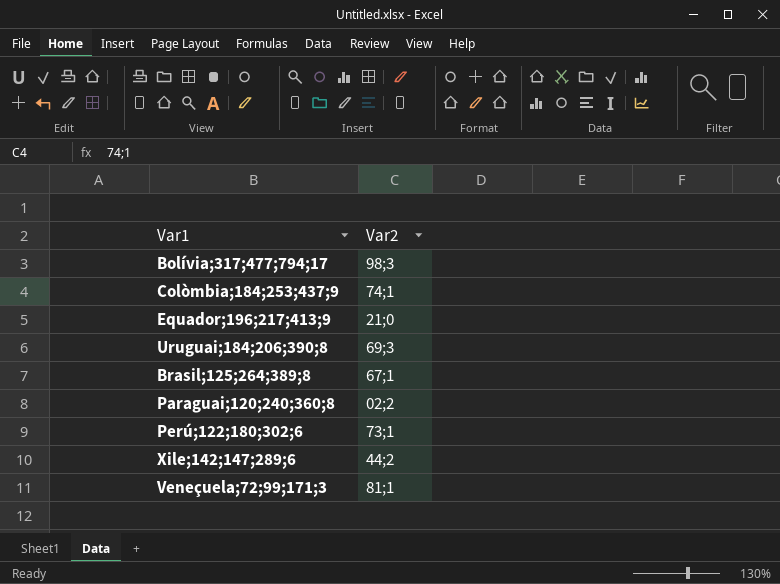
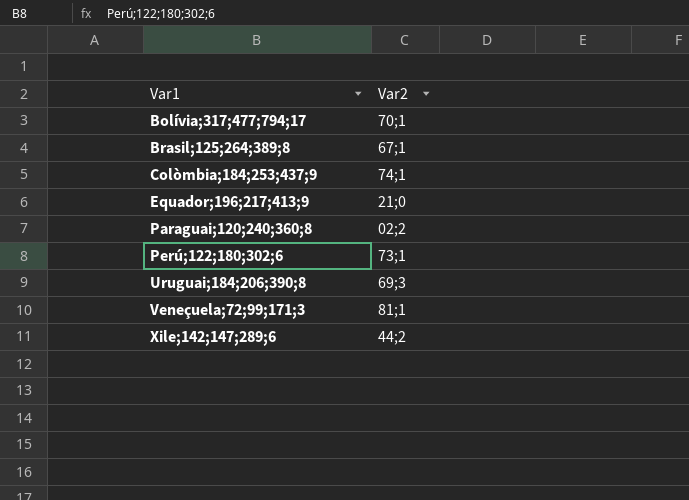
row order: none -> Var1 ascending
Bolívia;317;477;794;17 | Var2: 98;3 -> 70;1

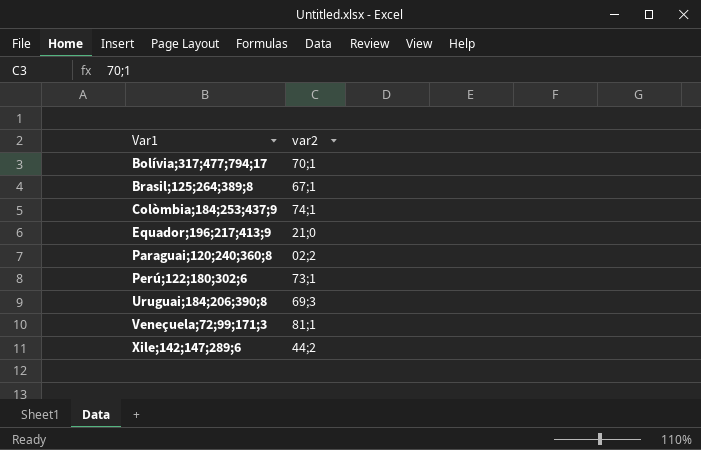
column name: Var2 -> var2

